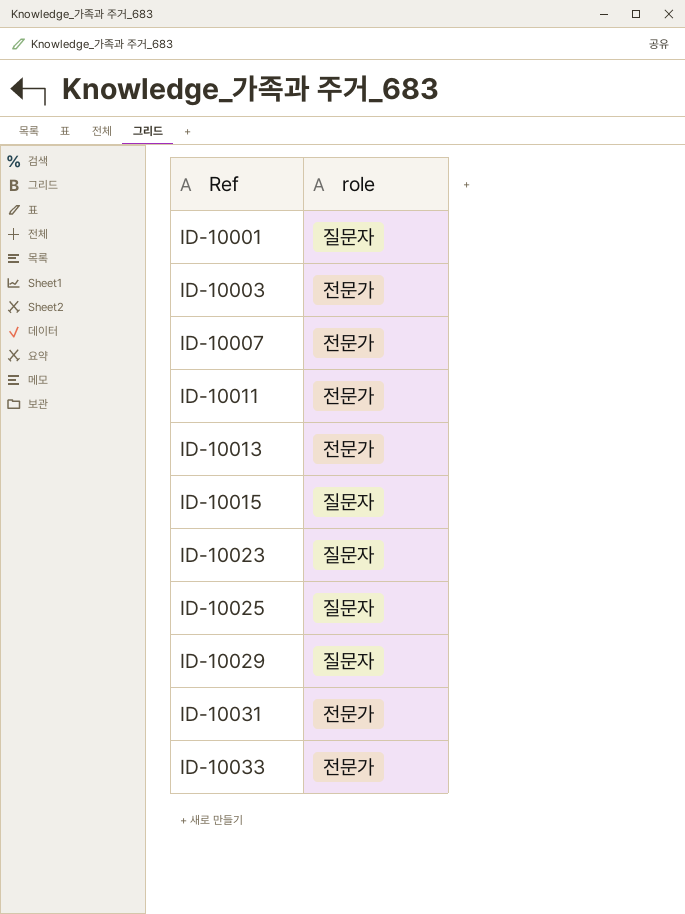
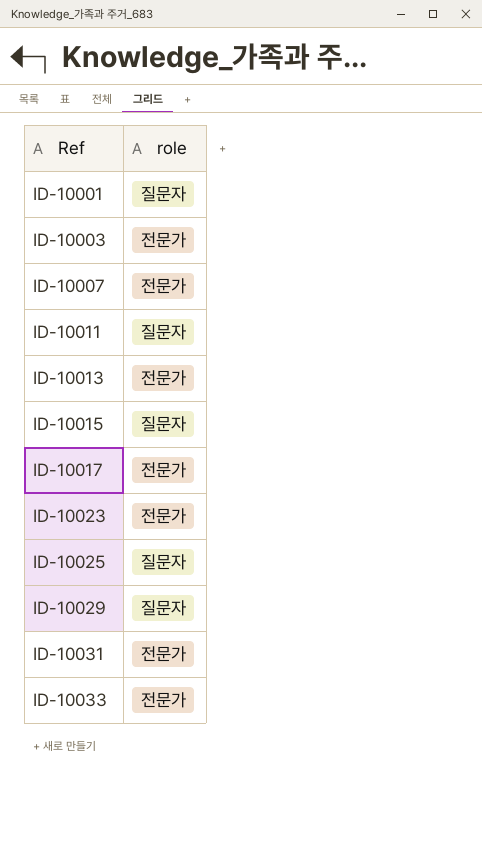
ID-10011 | role: 전문가 -> 질문자
row ID-10017: none -> 전문가
ID-10023 | role: 질문자 -> 전문가

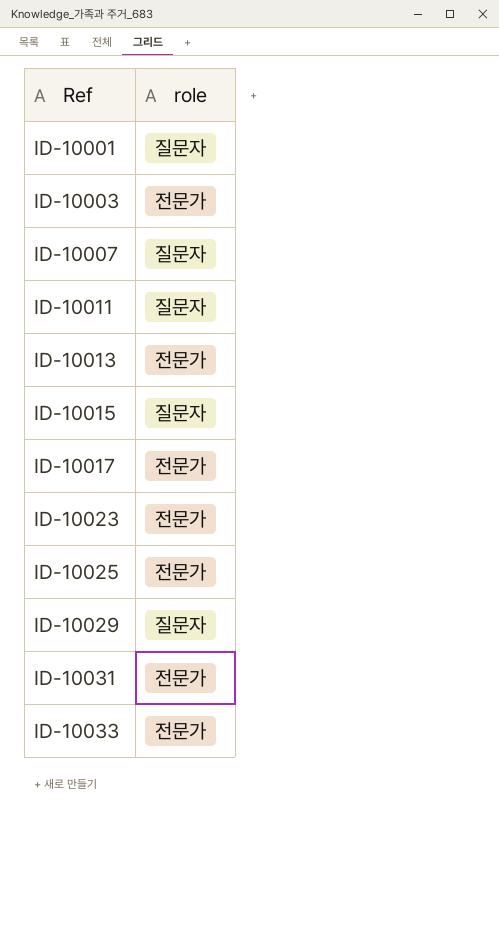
ID-10007 | role: 전문가 -> 질문자
ID-10025 | role: 질문자 -> 전문가

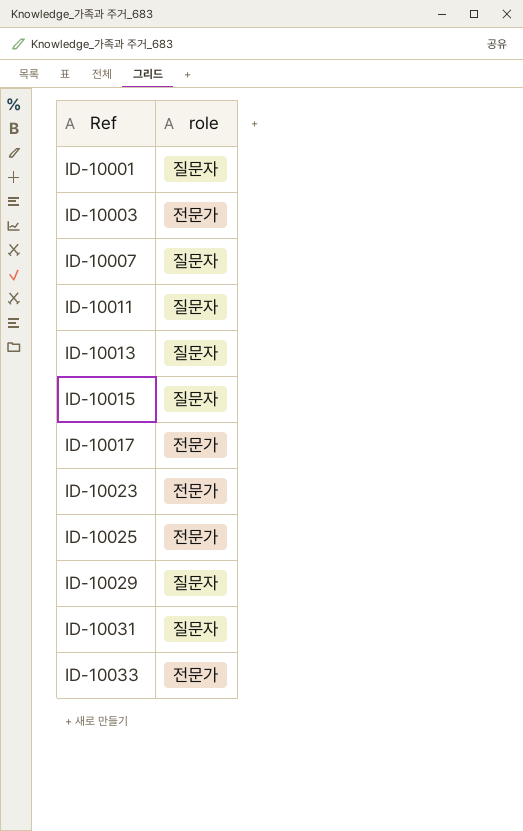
ID-10013 | role: 전문가 -> 질문자
ID-10031 | role: 전문가 -> 질문자

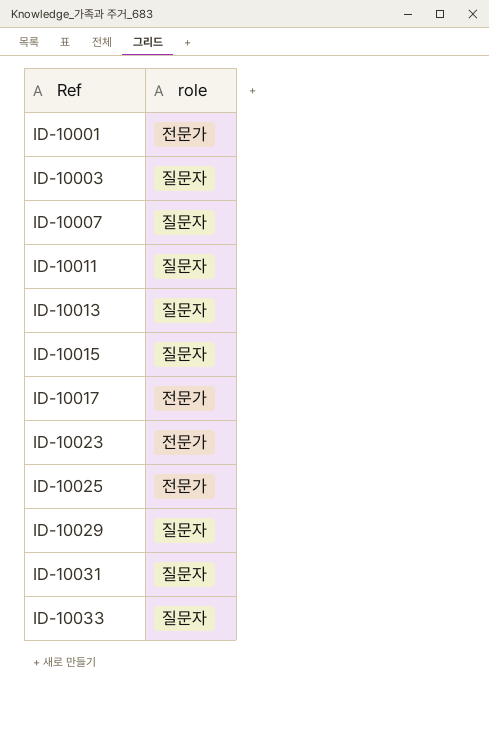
ID-10001 | role: 질문자 -> 전문가
ID-10003 | role: 전문가 -> 질문자
ID-10033 | role: 전문가 -> 질문자

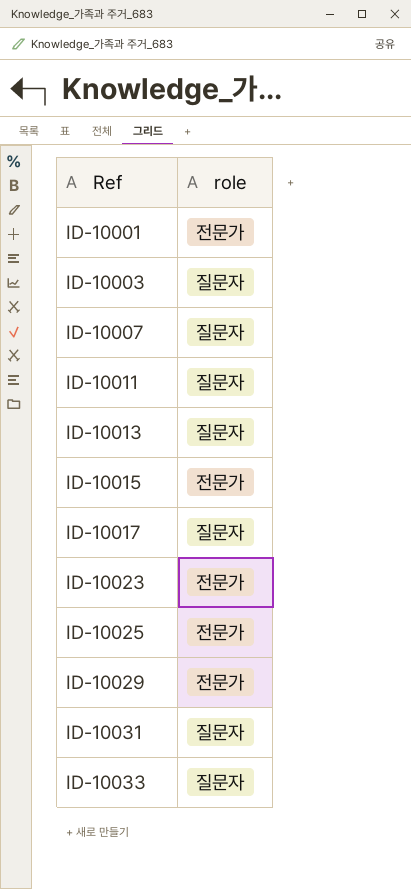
ID-10015 | role: 질문자 -> 전문가
ID-10017 | role: 전문가 -> 질문자
ID-10029 | role: 질문자 -> 전문가

